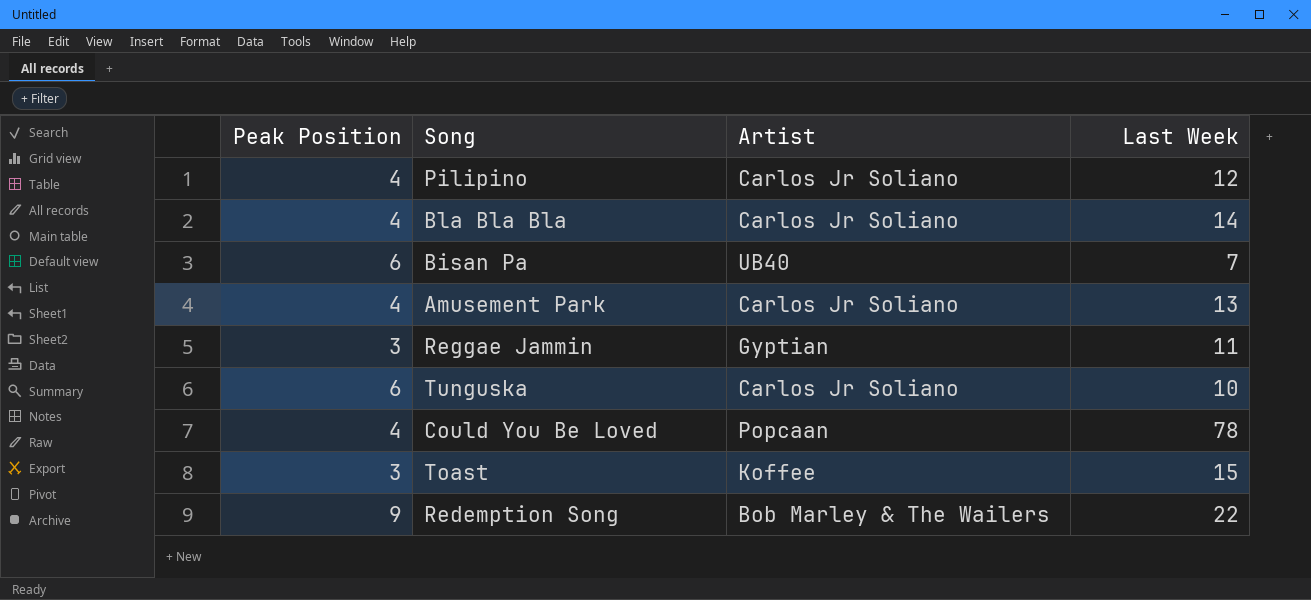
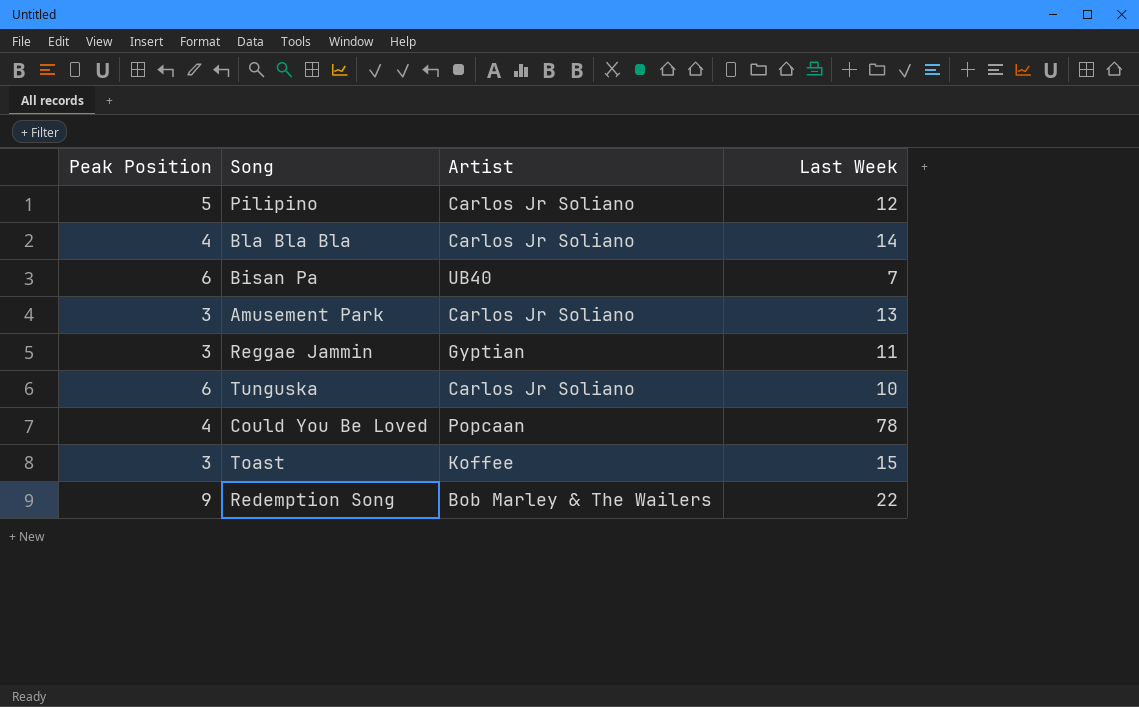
Pilipino | Peak Position: 4 -> 5
Amusement Park | Peak Position: 4 -> 3

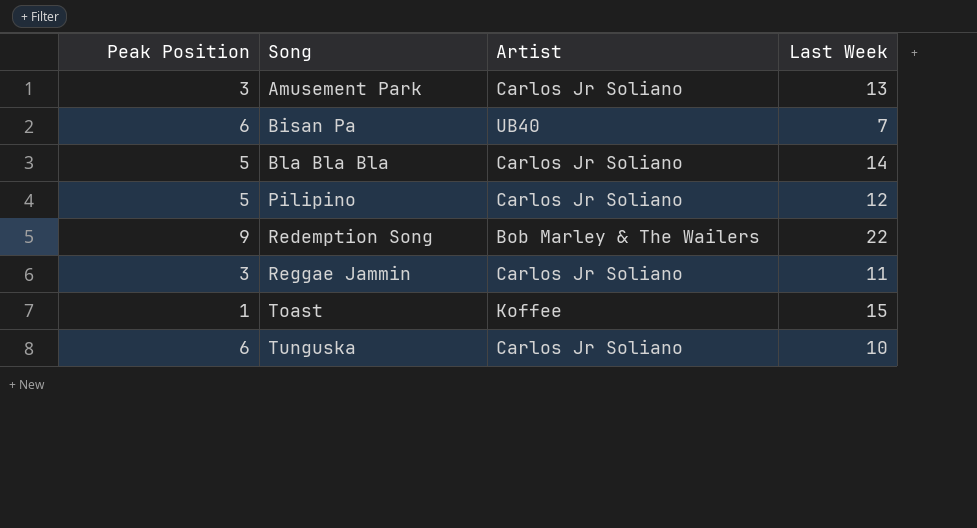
row order: none -> Song ascending
row Could You Be Loved: 4 | Popcaan | 78 -> none
Bla Bla Bla | Peak Position: 4 -> 5
Reggae Jammin | Artist: Gyptian -> Carlos Jr Soliano
Toast | Peak Position: 3 -> 1

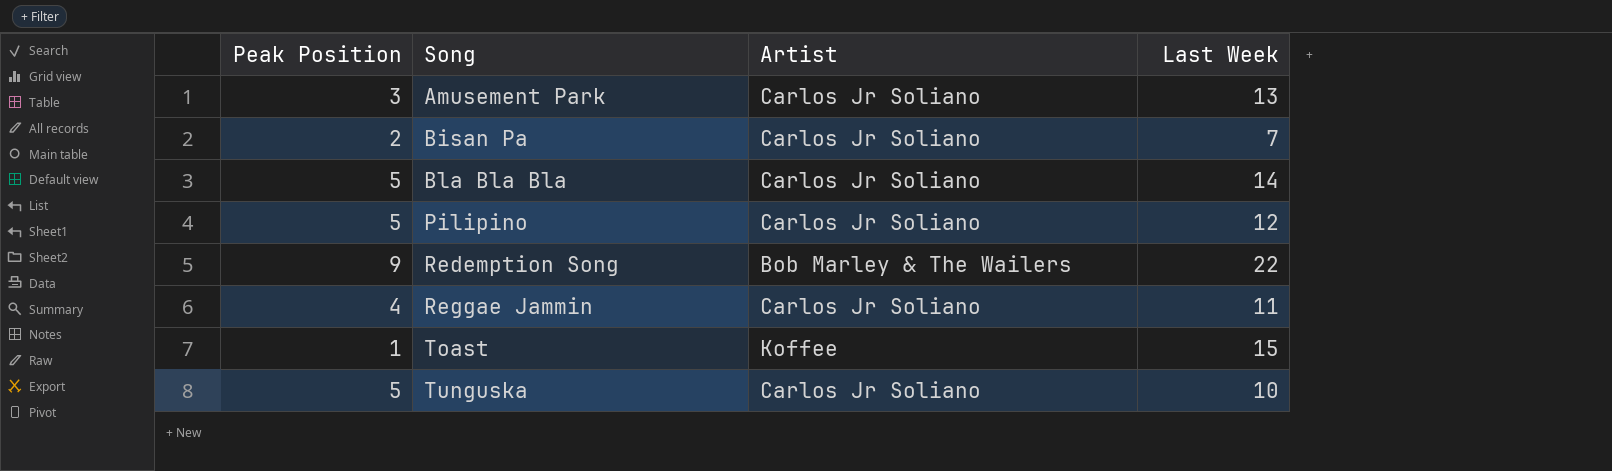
Bisan Pa | Peak Position: 6 -> 2
Bisan Pa | Artist: UB40 -> Carlos Jr Soliano
Reggae Jammin | Peak Position: 3 -> 4
Tunguska | Peak Position: 6 -> 5

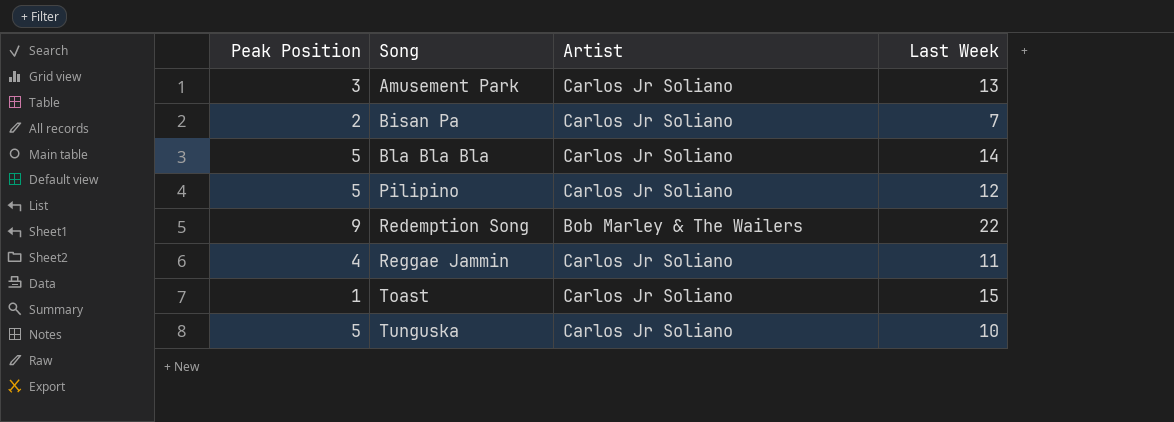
Toast | Artist: Koffee -> Carlos Jr Soliano

